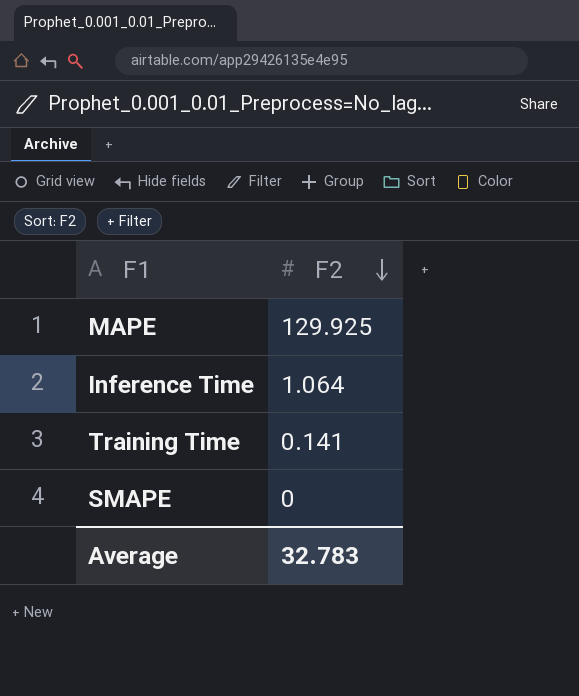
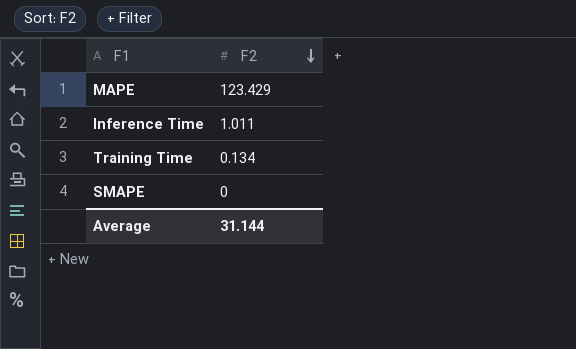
MAPE | F2: 129.925 -> 123.429
Inference Time | F2: 1.064 -> 1.011
Training Time | F2: 0.141 -> 0.134
Average | F2: 32.783 -> 31.144

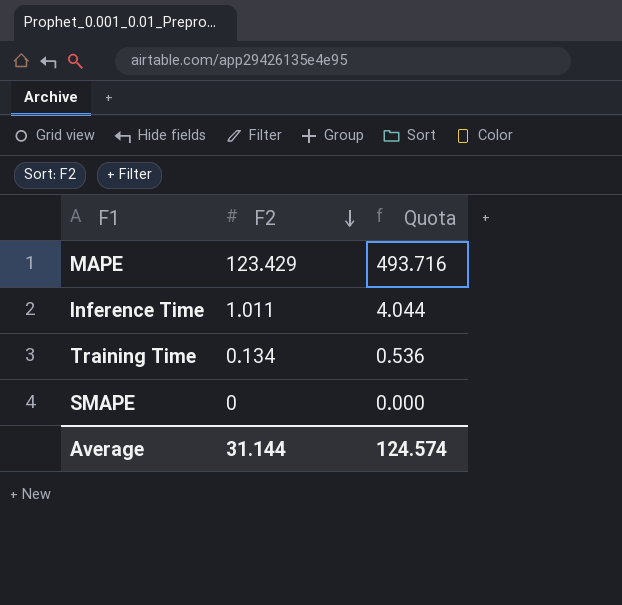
column Quota | formula: none -> [F2] * 4

